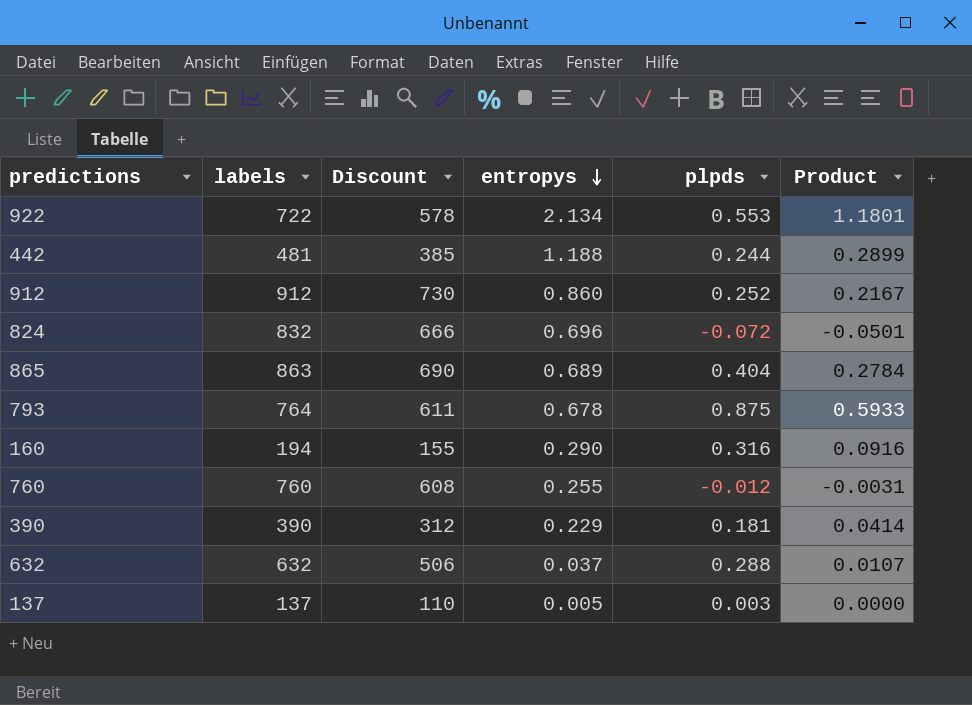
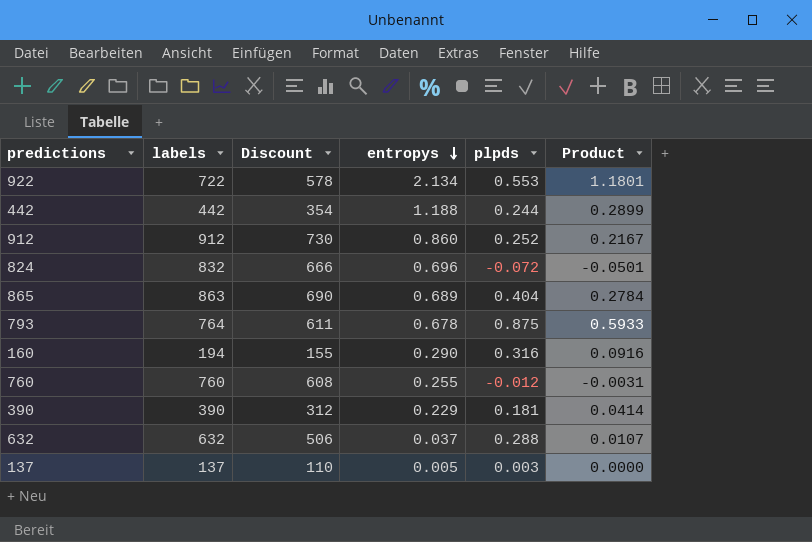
442 | labels: 481 -> 442
442 | Discount: 385 -> 354

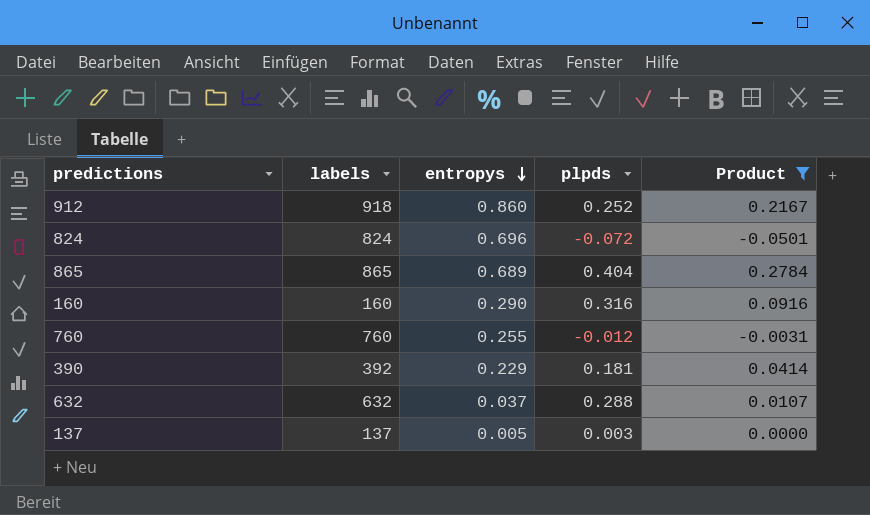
filter: none -> Product <= 0.2784
column Discount | formula: [labels] * 0.8 -> none
912 | labels: 912 -> 918
824 | labels: 832 -> 824
865 | labels: 863 -> 865
160 | labels: 194 -> 160
390 | labels: 390 -> 392

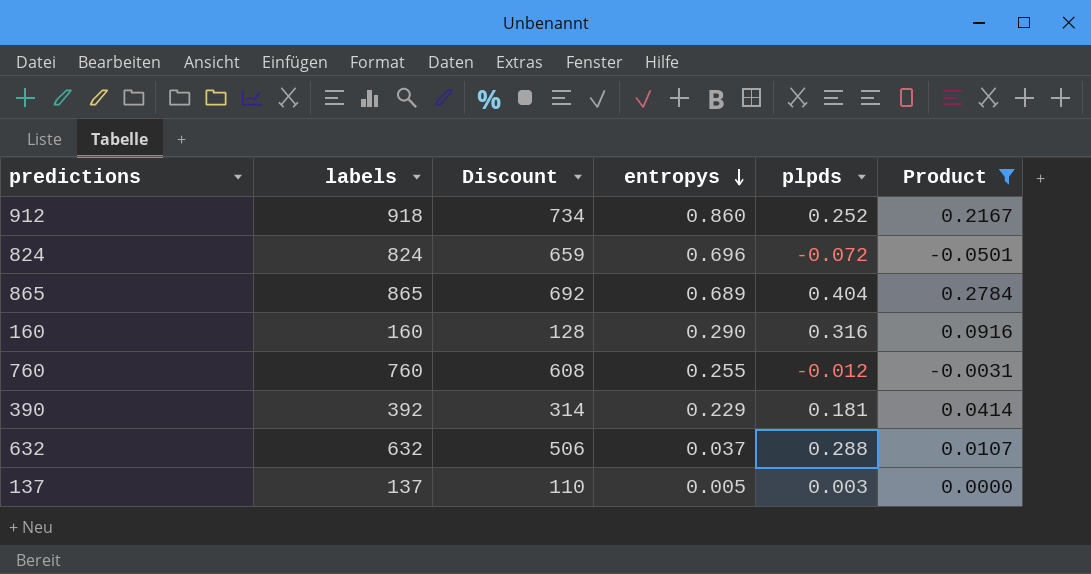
column Discount | formula: none -> [labels] * 0.8

